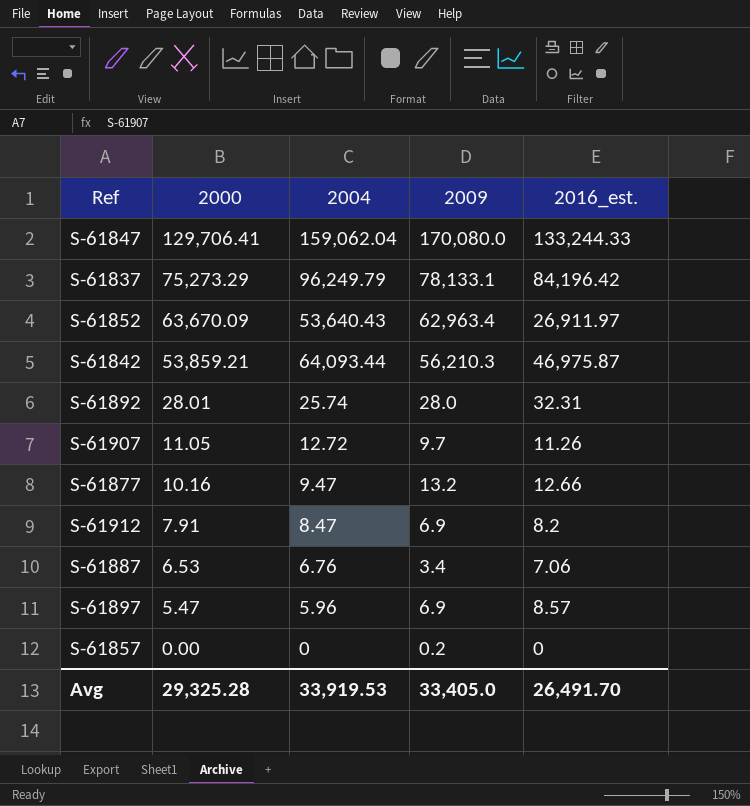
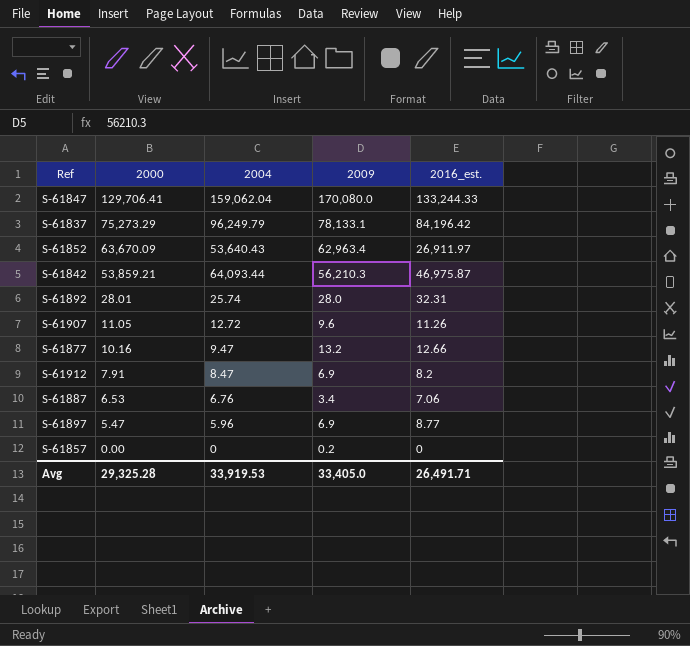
S-61907 | 2009: 9.7 -> 9.6
S-61897 | 2016_est.: 8.57 -> 8.77
Avg | 2016_est.: 26,491.70 -> 26,491.71

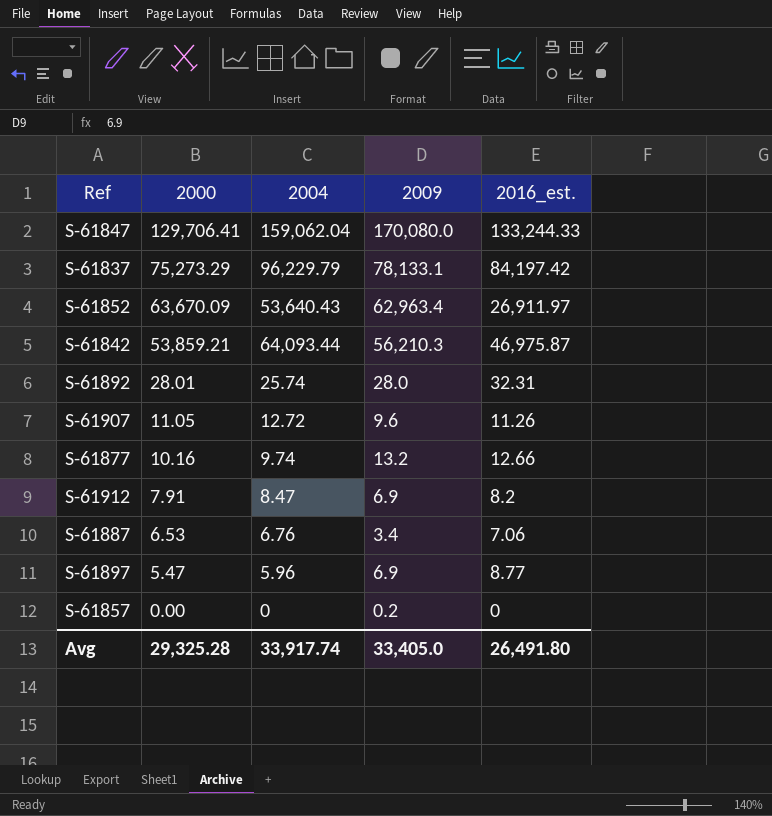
S-61837 | 2004: 96,249.79 -> 96,229.79
S-61837 | 2016_est.: 84,196.42 -> 84,197.42
S-61877 | 2004: 9.47 -> 9.74
Avg | 2004: 33,919.53 -> 33,917.74
Avg | 2016_est.: 26,491.71 -> 26,491.80

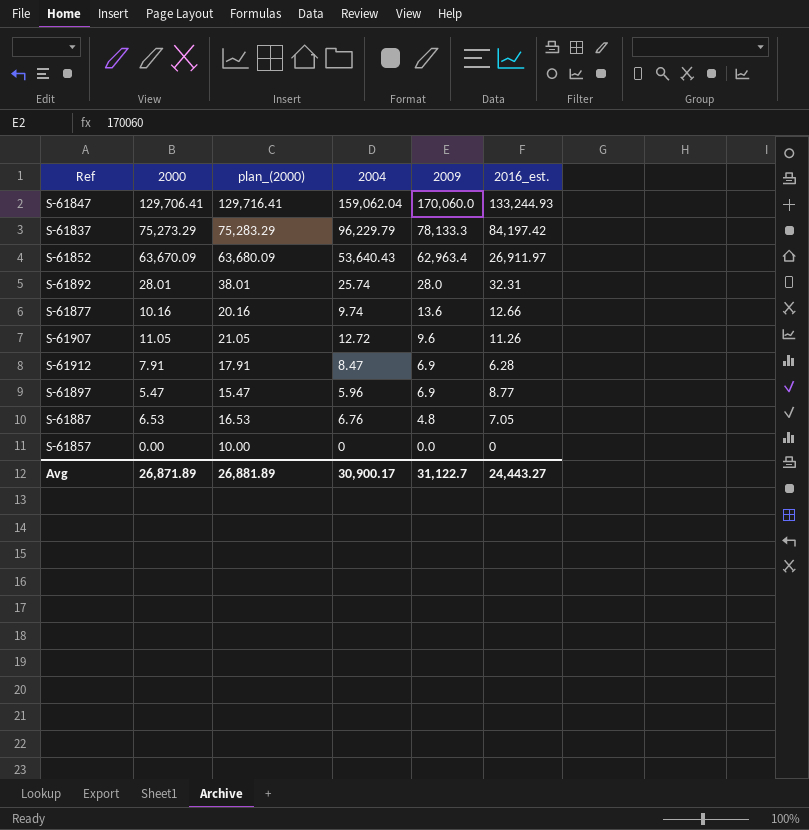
row order: 2000 descending -> 2009 descending
column plan_(2000) | formula: none -> [2000] + 10
row S-61842: 53,859.21 | 64,093.44 | 56,210.3 | 46,975.87 -> none
S-61847 | 2009: 170,080.0 -> 170,060.0
S-61847 | 2016_est.: 133,244.33 -> 133,244.93
S-61837 | 2009: 78,133.1 -> 78,133.3
S-61877 | 2009: 13.2 -> 13.6
S-61912 | 2016_est.: 8.2 -> 6.28
S-61887 | 2009: 3.4 -> 4.8
S-61887 | 2016_est.: 7.06 -> 7.05
S-61857 | 2009: 0.2 -> 0.0
Avg | 2000: 29,325.28 -> 26,871.89
Avg | 2004: 33,917.74 -> 30,900.17
Avg | 2009: 33,405.0 -> 31,122.7
Avg | 2016_est.: 26,491.80 -> 24,443.27

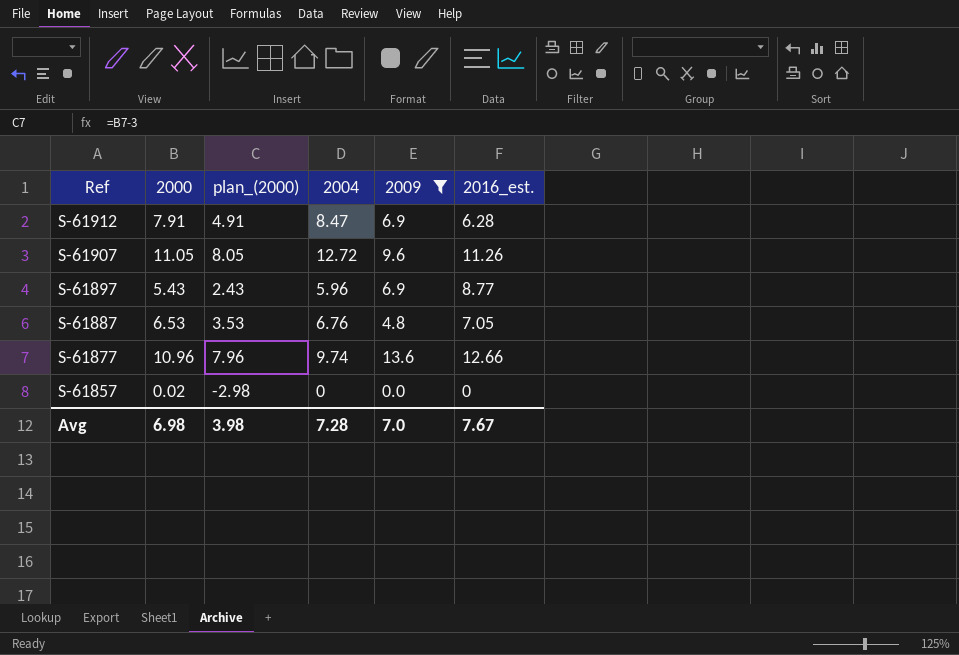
filter: none -> 2009 <= 13.6
row order: 2009 descending -> Ref descending
column plan_(2000) | formula: [2000] + 10 -> [2000] - 3
S-61897 | 2000: 5.47 -> 5.43
S-61877 | 2000: 10.16 -> 10.96
S-61857 | 2000: 0.00 -> 0.02
Avg | 2000: 26,871.89 -> 6.98
Avg | plan_(2000): 26,881.89 -> 3.98
Avg | 2004: 30,900.17 -> 7.28
Avg | 2009: 31,122.7 -> 7.0
Avg | 2016_est.: 24,443.27 -> 7.67

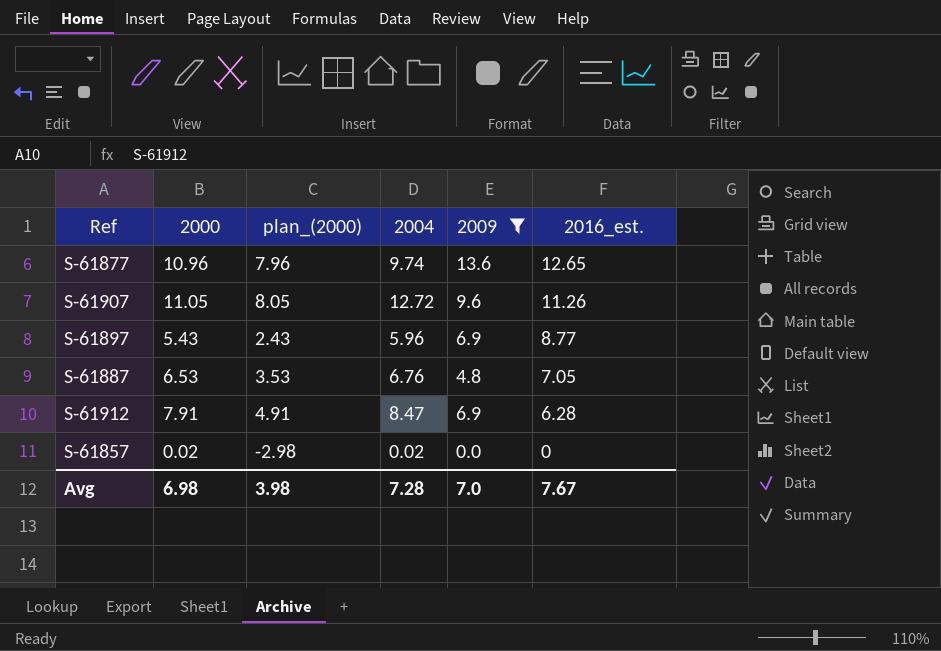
row order: Ref descending -> 2016_est. descending
S-61877 | 2016_est.: 12.66 -> 12.65
S-61857 | 2004: 0 -> 0.02

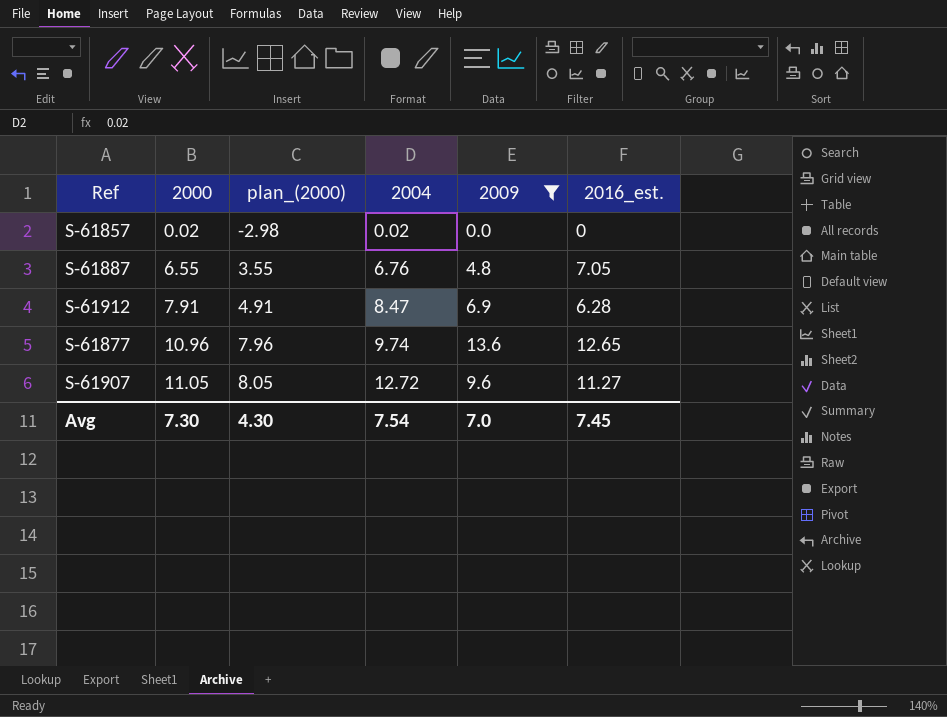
row order: 2016_est. descending -> 2000 ascending
row S-61897: 5.43 | 2.43 | 5.96 | 6.9 | 8.77 -> none
S-61887 | 2000: 6.53 -> 6.55
S-61887 | plan_(2000): 3.53 -> 3.55
S-61907 | 2016_est.: 11.26 -> 11.27
Avg | 2000: 6.98 -> 7.30
Avg | plan_(2000): 3.98 -> 4.30
Avg | 2004: 7.28 -> 7.54
Avg | 2016_est.: 7.67 -> 7.45

